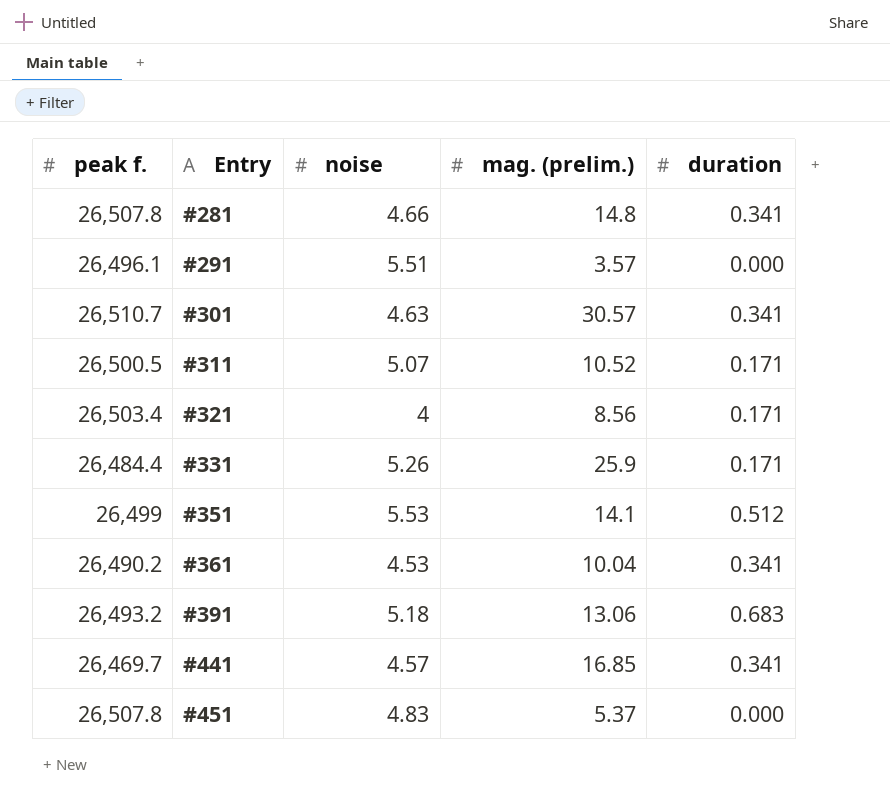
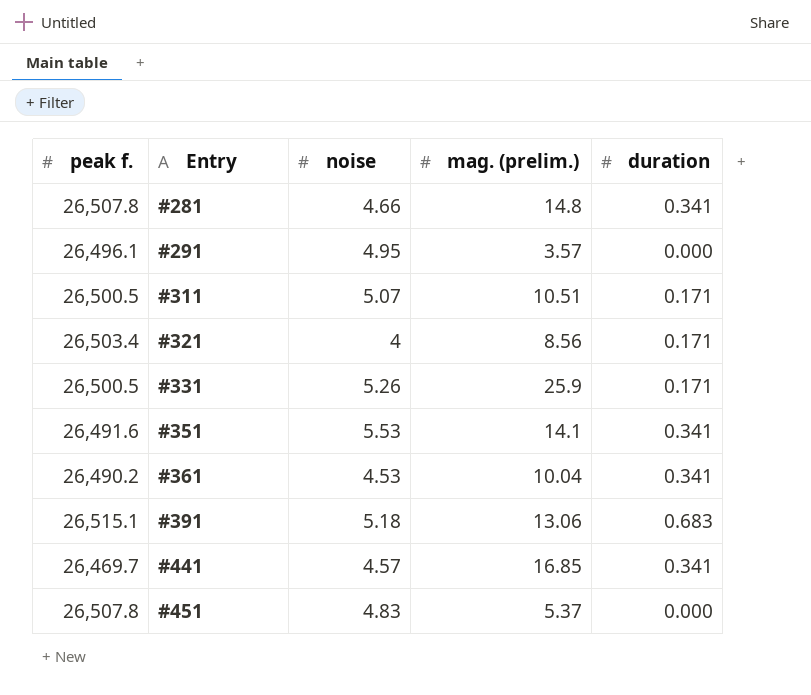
row #301: 26,510.7 | 4.63 | 30.57 | 0.341 -> none
#291 | noise: 5.51 -> 4.95
#311 | mag. (prelim.): 10.52 -> 10.51
#331 | peak f.: 26,484.4 -> 26,500.5
#351 | peak f.: 26,499 -> 26,491.6
#351 | duration: 0.512 -> 0.341
#391 | peak f.: 26,493.2 -> 26,515.1

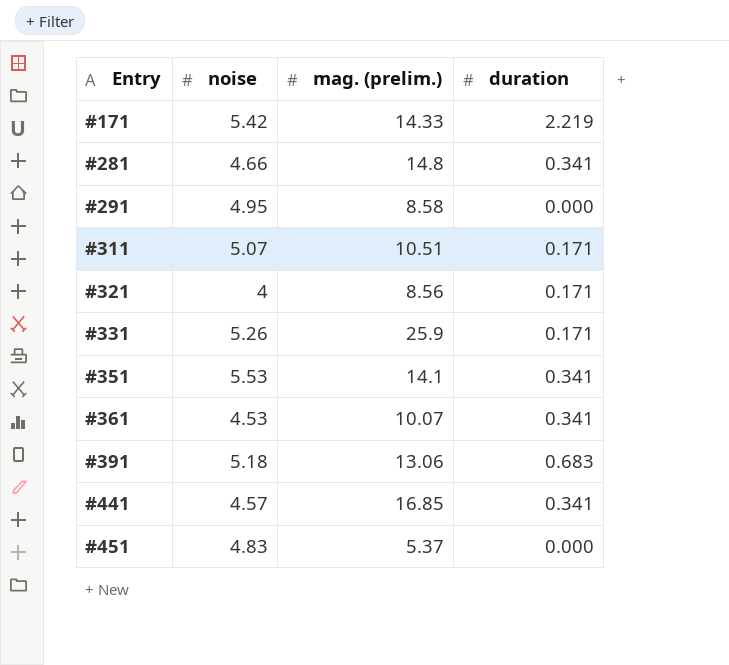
column peak f. | position: 1 -> none
row #171: none -> 5.42 | 14.33 | 2.219
#291 | mag. (prelim.): 3.57 -> 8.58
#361 | mag. (prelim.): 10.04 -> 10.07

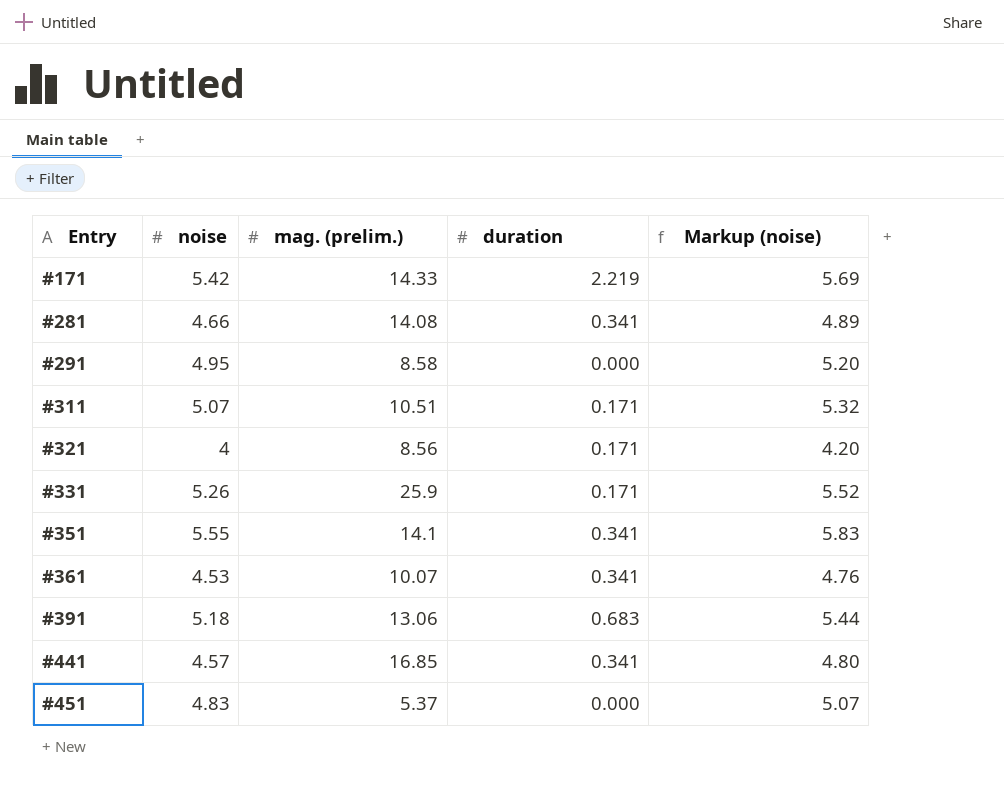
column Markup (noise) | formula: none -> [noise] * 1.05
#281 | mag. (prelim.): 14.8 -> 14.08
#351 | noise: 5.53 -> 5.55

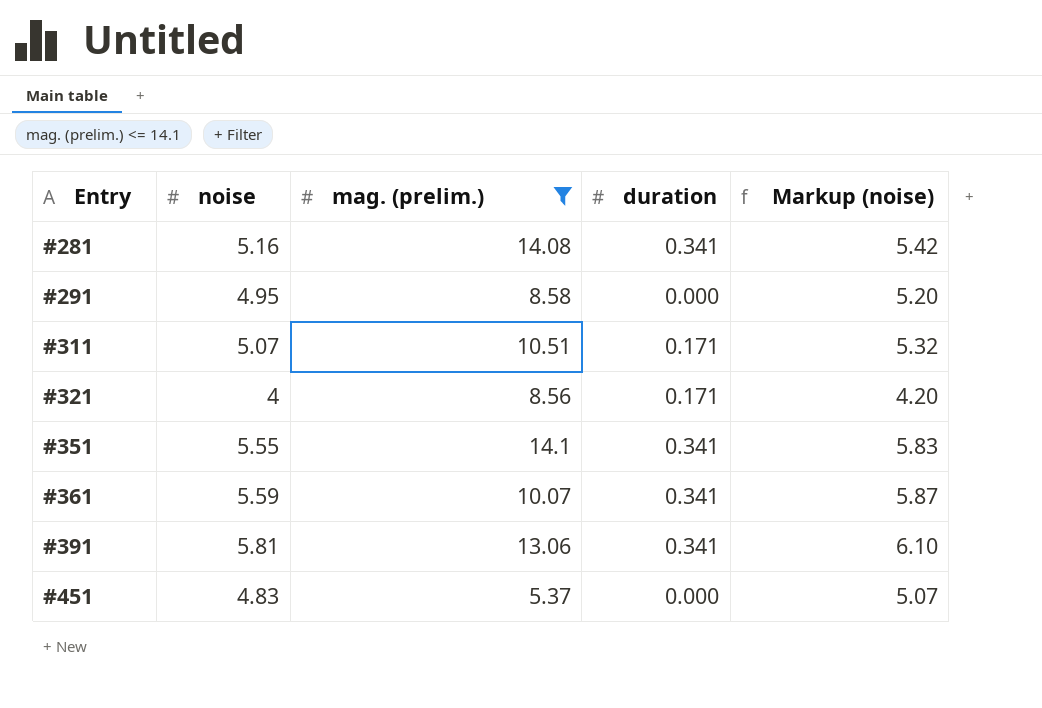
filter: none -> mag. (prelim.) <= 14.1
#281 | noise: 4.66 -> 5.16
#281 | Markup (noise): 4.89 -> 5.42
#361 | noise: 4.53 -> 5.59
#361 | Markup (noise): 4.76 -> 5.87
#391 | noise: 5.18 -> 5.81
#391 | duration: 0.683 -> 0.341
#391 | Markup (noise): 5.44 -> 6.10

